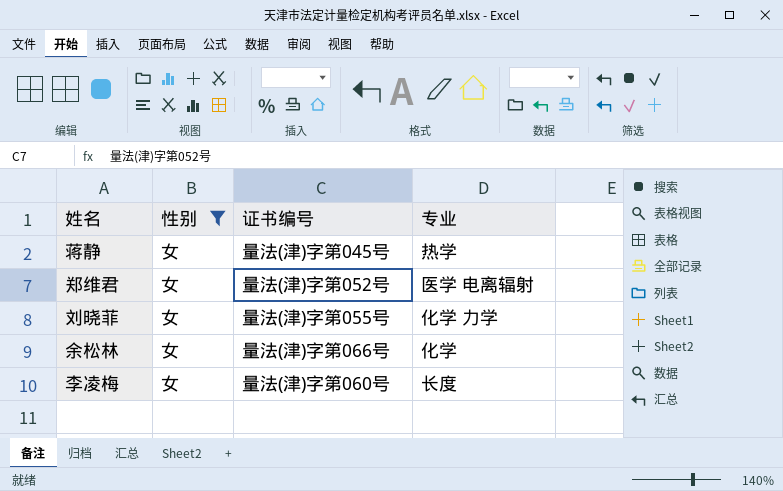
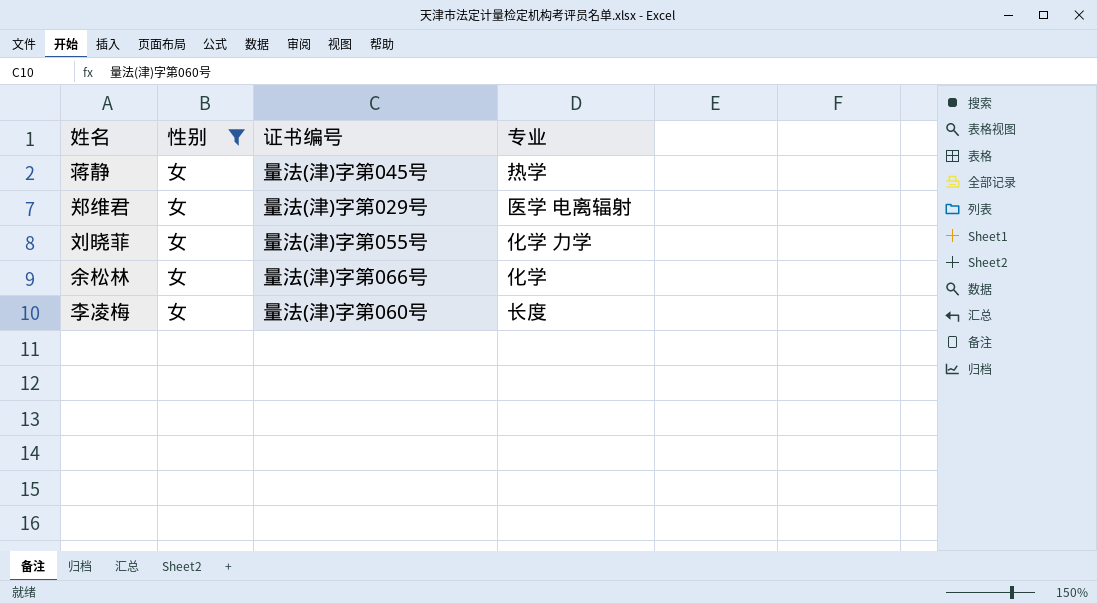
郑维君 | 证书编号: 量法(津)字第052号 -> 量法(津)字第029号

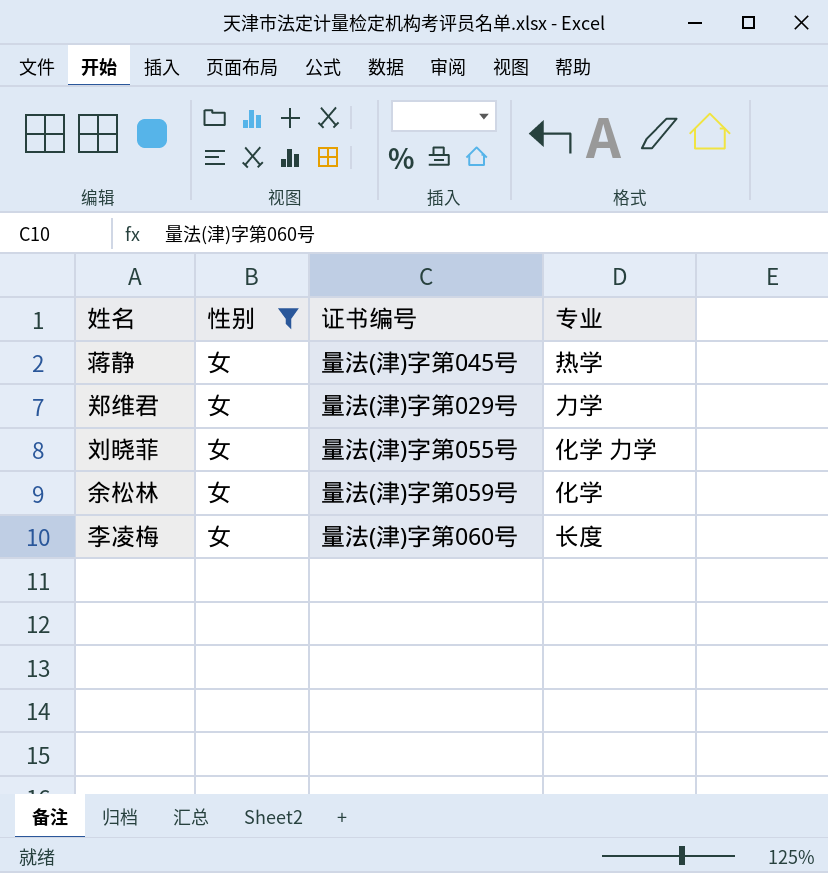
郑维君 | 专业: 医学 电离辐射 -> 力学
余松林 | 证书编号: 量法(津)字第066号 -> 量法(津)字第059号

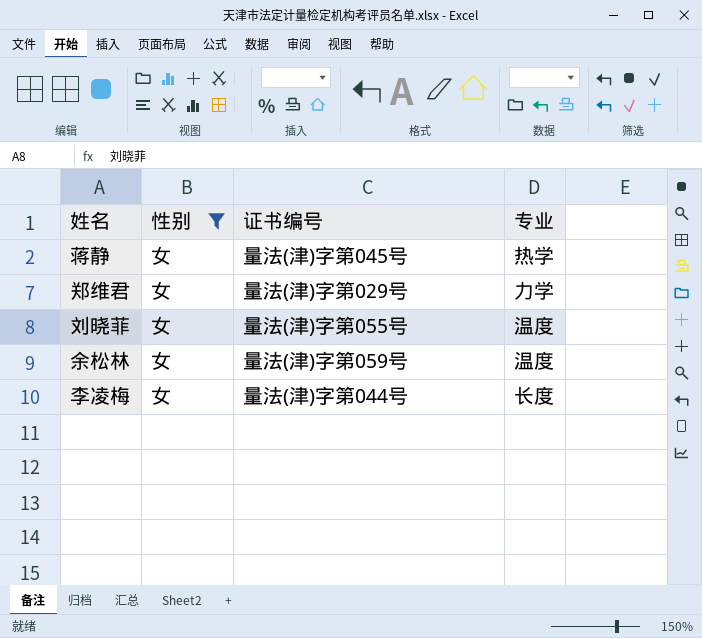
刘晓菲 | 专业: 化学 力学 -> 温度
余松林 | 专业: 化学 -> 温度
李凌梅 | 证书编号: 量法(津)字第060号 -> 量法(津)字第044号

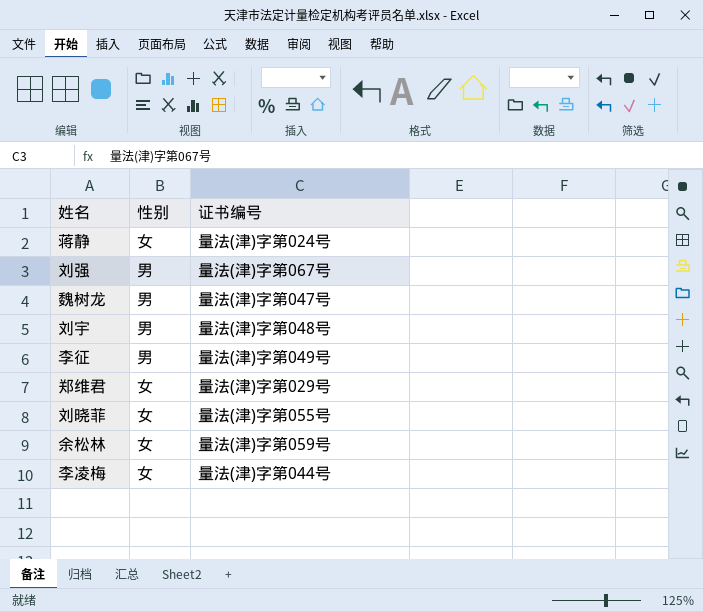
filter: 性别 = 女 -> none
column 专业 | position: 4 -> none
蒋静 | 证书编号: 量法(津)字第045号 -> 量法(津)字第024号

